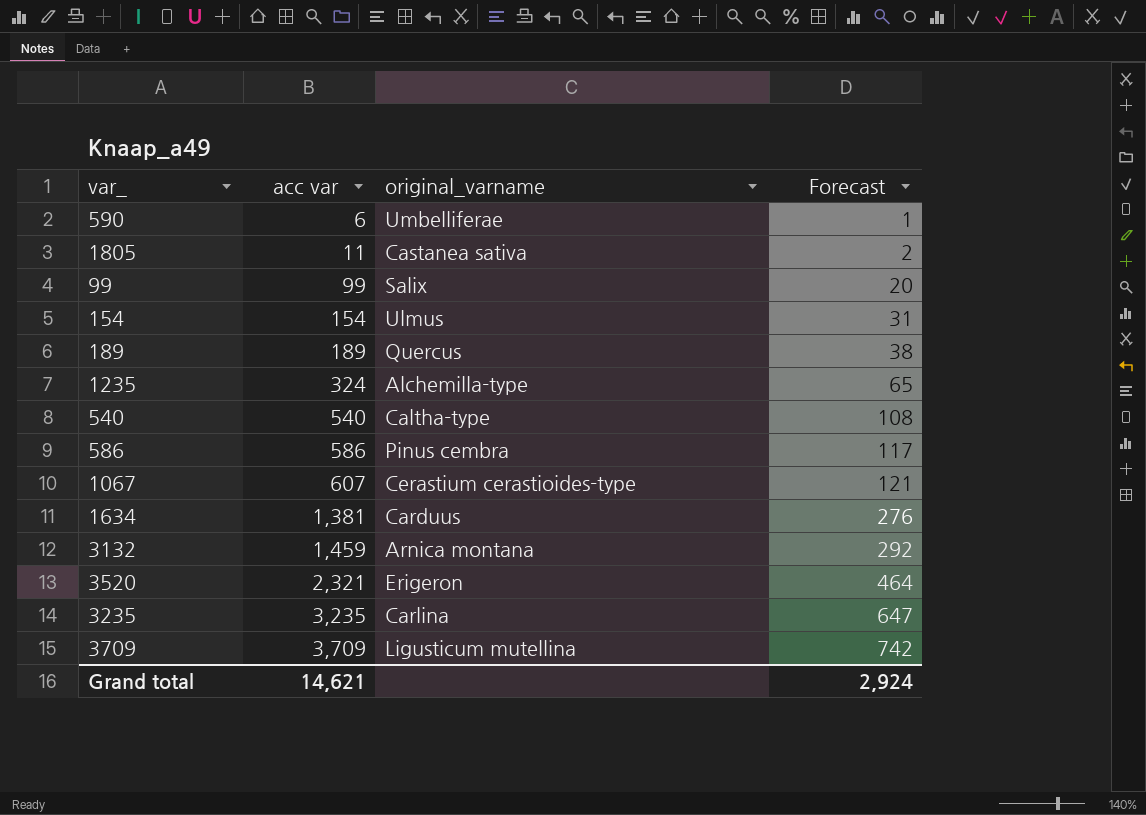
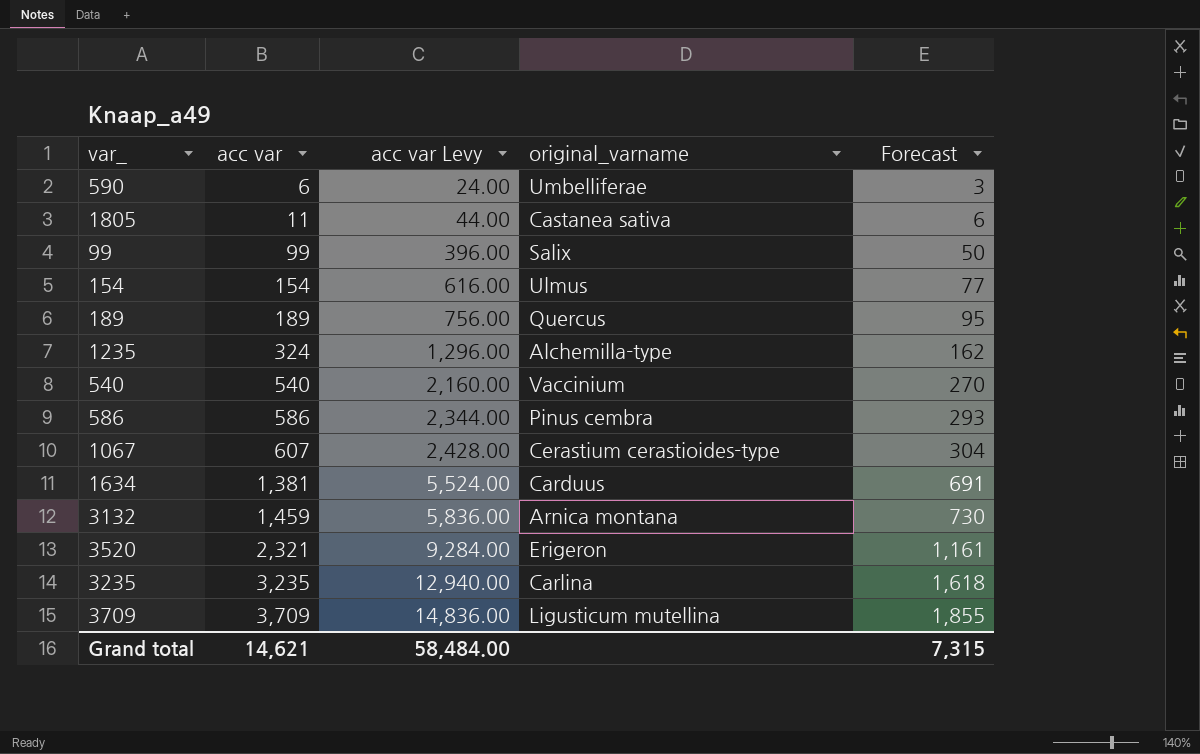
column acc var Levy | formula: none -> [acc var] * 4
column Forecast | formula: [acc var] * 0.2 -> [acc var] * 0.5
540 | original_varname: Caltha-type -> Vaccinium
Grand total | Forecast: 2,924 -> 7,315

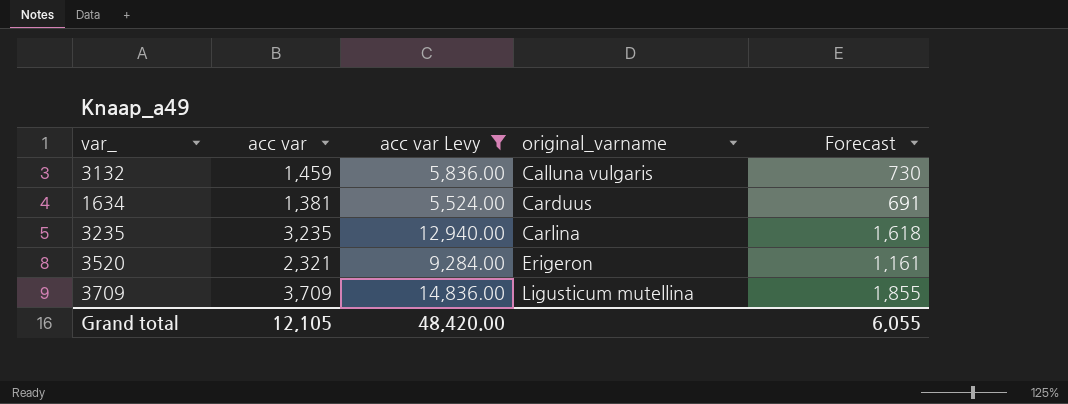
filter: none -> acc var Levy >= 5,524.00
row order: acc var ascending -> original_varname ascending
3132 | original_varname: Arnica montana -> Calluna vulgaris
Grand total | acc var: 14,621 -> 12,105
Grand total | acc var Levy: 58,484.00 -> 48,420.00
Grand total | Forecast: 7,315 -> 6,055

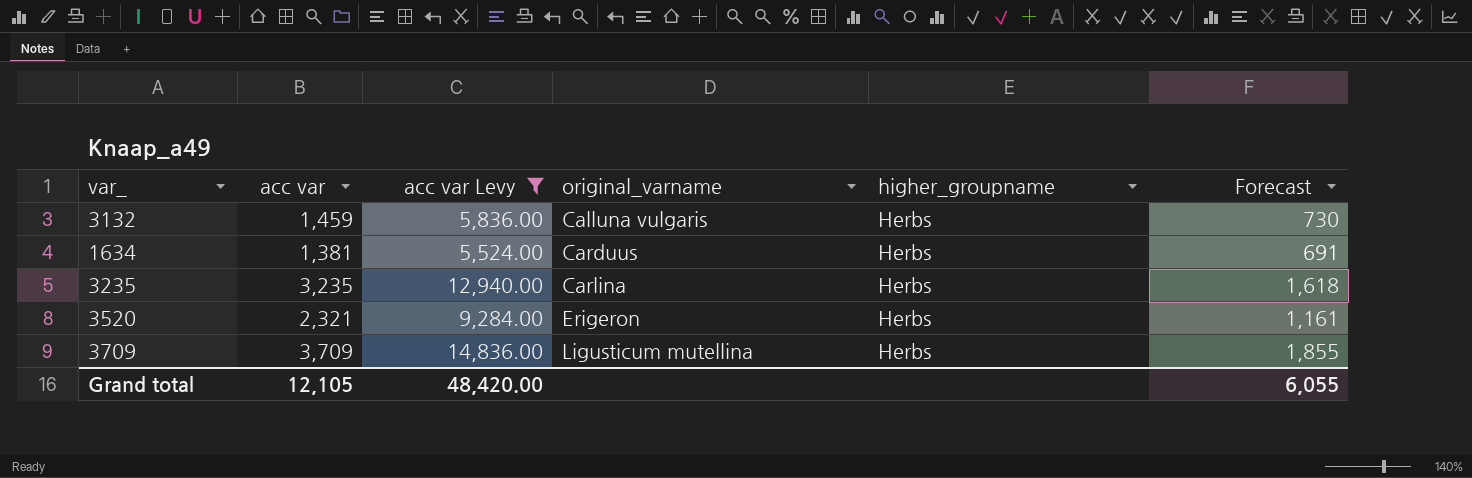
column higher_groupname | position: none -> 5

